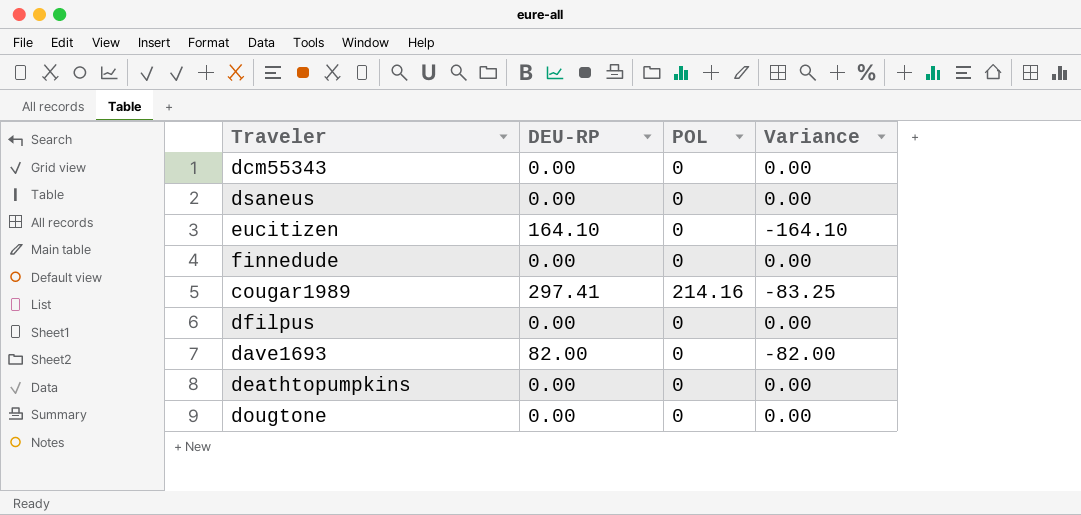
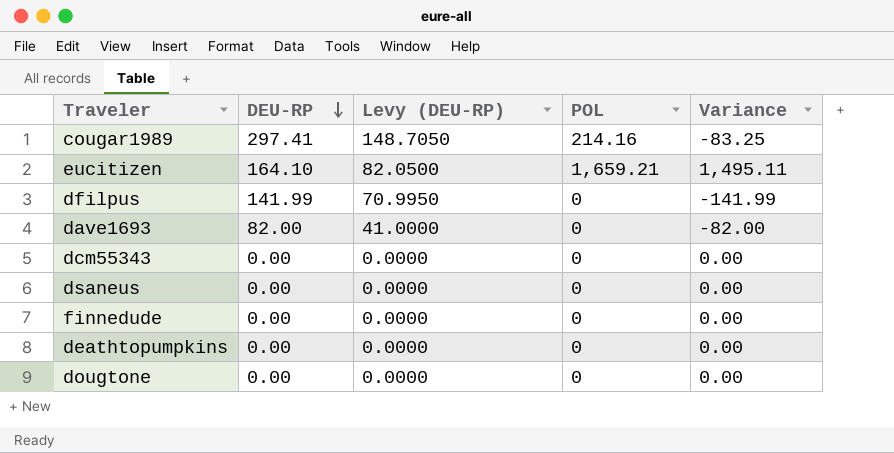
row order: none -> DEU-RP descending
column Levy (DEU-RP) | formula: none -> [DEU-RP] * 0.5
eucitizen | POL: 0 -> 1,659.21
eucitizen | Variance: -164.10 -> 1,495.11
dfilpus | DEU-RP: 0.00 -> 141.99
dfilpus | Variance: 0.00 -> -141.99

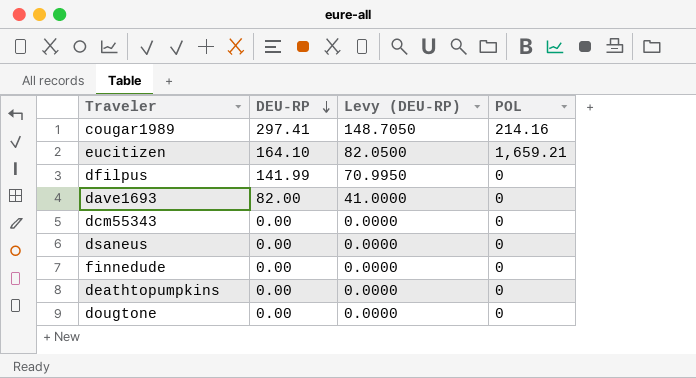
column Variance | formula: [POL] - [DEU-RP] -> none

